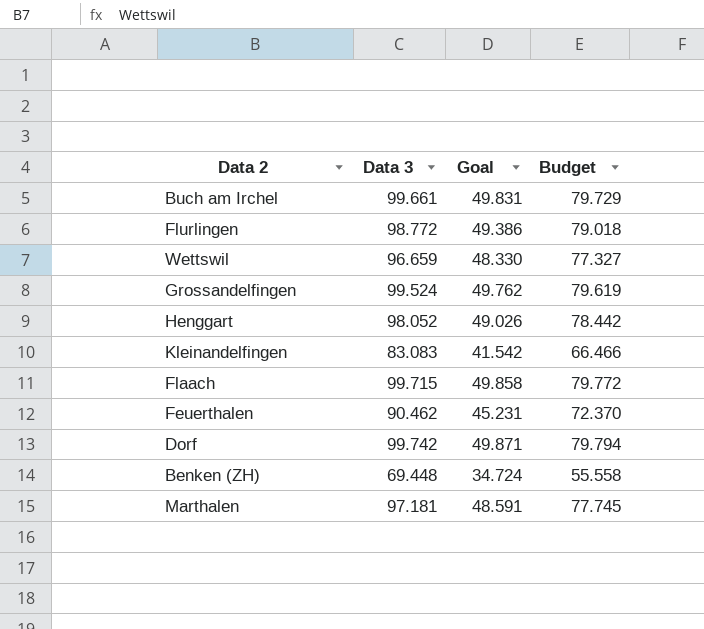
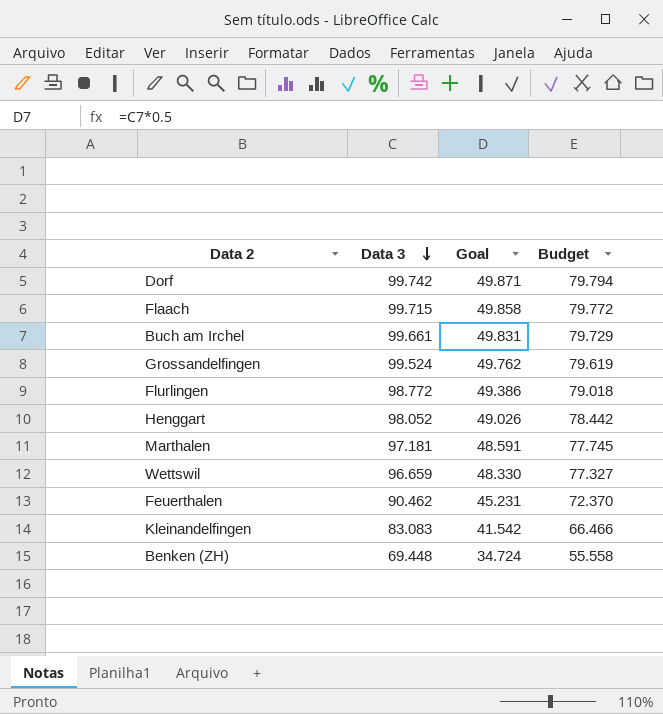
row order: none -> Data 3 descending

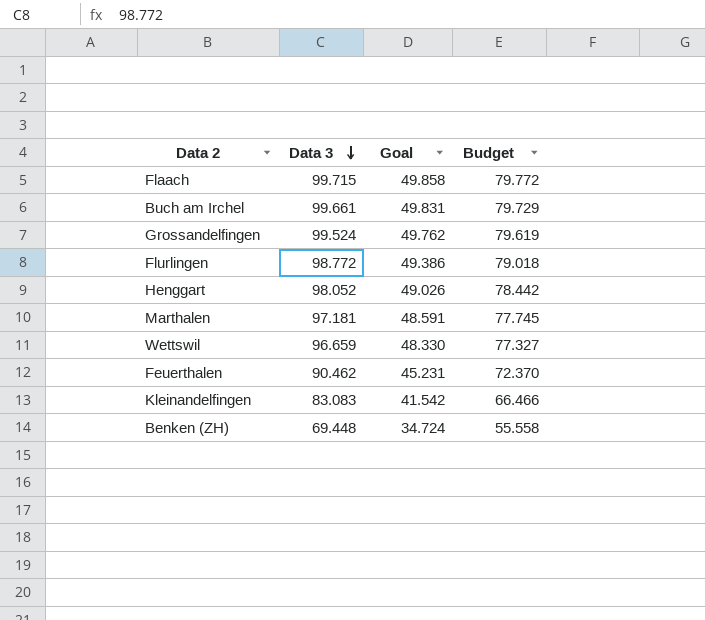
row Dorf: 99.742 | 49.871 | 79.794 -> none

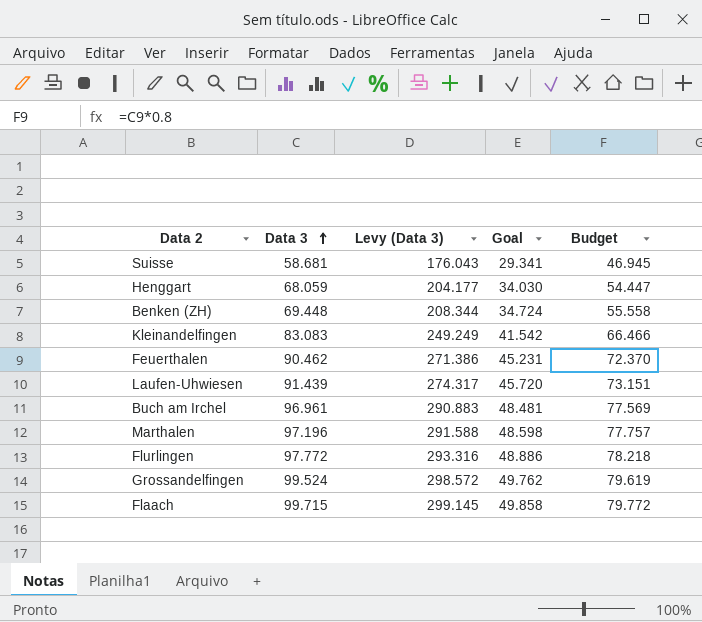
row order: Data 3 descending -> Data 3 ascending
column Levy (Data 3) | formula: none -> [Data 3] * 3
row Wettswil: 96.659 | 48.330 | 77.327 -> none
row Suisse: none -> 58.681 | 176.043 | 29.341 | 46.945
Henggart | Data 3: 98.052 -> 68.059
Henggart | Goal: 49.026 -> 34.030
Henggart | Budget: 78.442 -> 54.447
row Laufen-Uhwiesen: none -> 91.439 | 274.317 | 45.720 | 73.151
Buch am Irchel | Data 3: 99.661 -> 96.961
Buch am Irchel | Goal: 49.831 -> 48.481
Buch am Irchel | Budget: 79.729 -> 77.569
Marthalen | Data 3: 97.181 -> 97.196
Marthalen | Goal: 48.591 -> 48.598
Marthalen | Budget: 77.745 -> 77.757
Flurlingen | Data 3: 98.772 -> 97.772
Flurlingen | Goal: 49.386 -> 48.886
Flurlingen | Budget: 79.018 -> 78.218

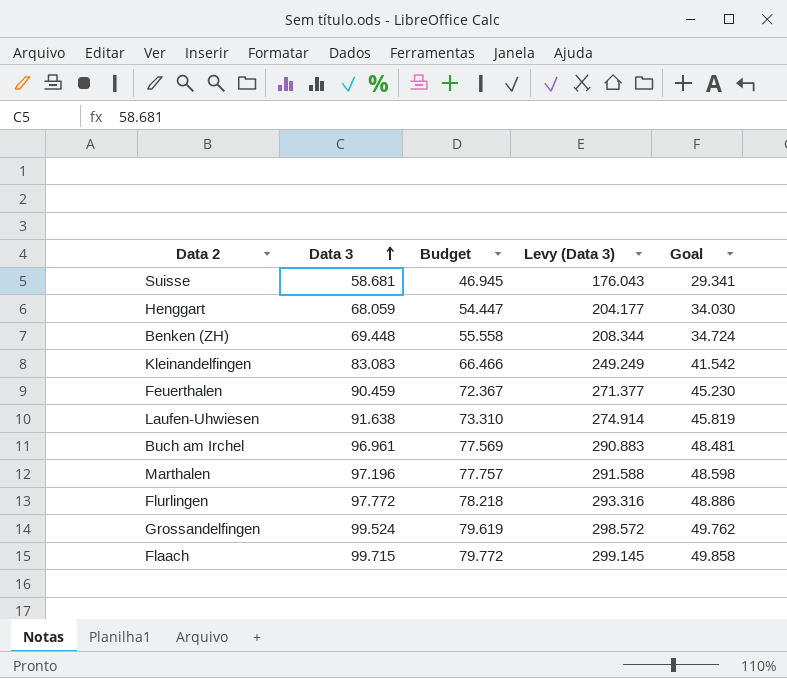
column Budget | position: 5 -> 3
Feuerthalen | Data 3: 90.462 -> 90.459
Feuerthalen | Budget: 72.370 -> 72.367
Feuerthalen | Levy (Data 3): 271.386 -> 271.377
Feuerthalen | Goal: 45.231 -> 45.230
Laufen-Uhwiesen | Data 3: 91.439 -> 91.638
Laufen-Uhwiesen | Budget: 73.151 -> 73.310
Laufen-Uhwiesen | Levy (Data 3): 274.317 -> 274.914
Laufen-Uhwiesen | Goal: 45.720 -> 45.819

